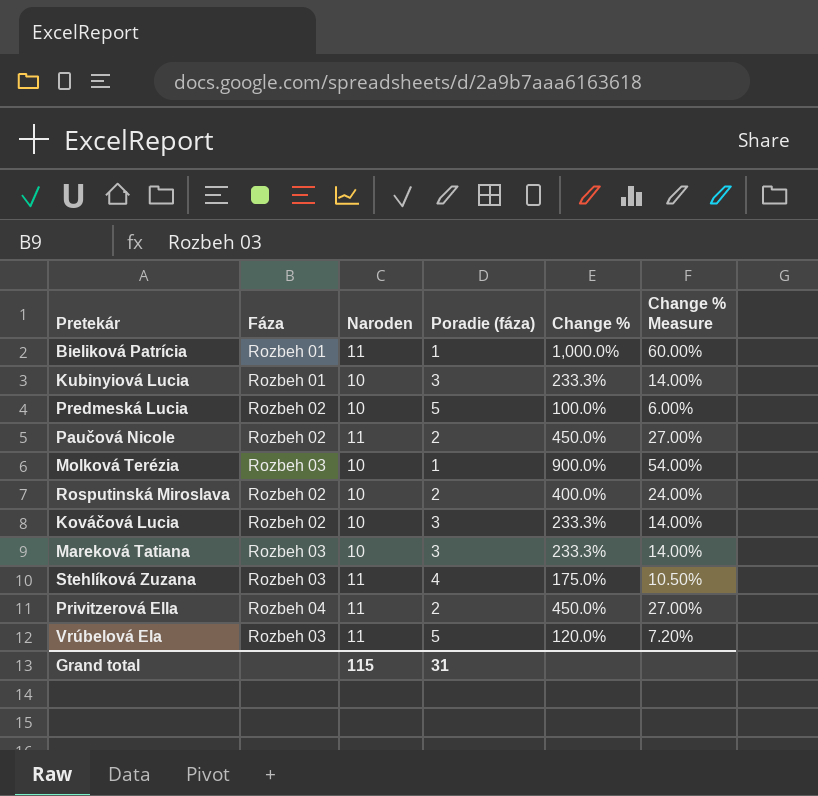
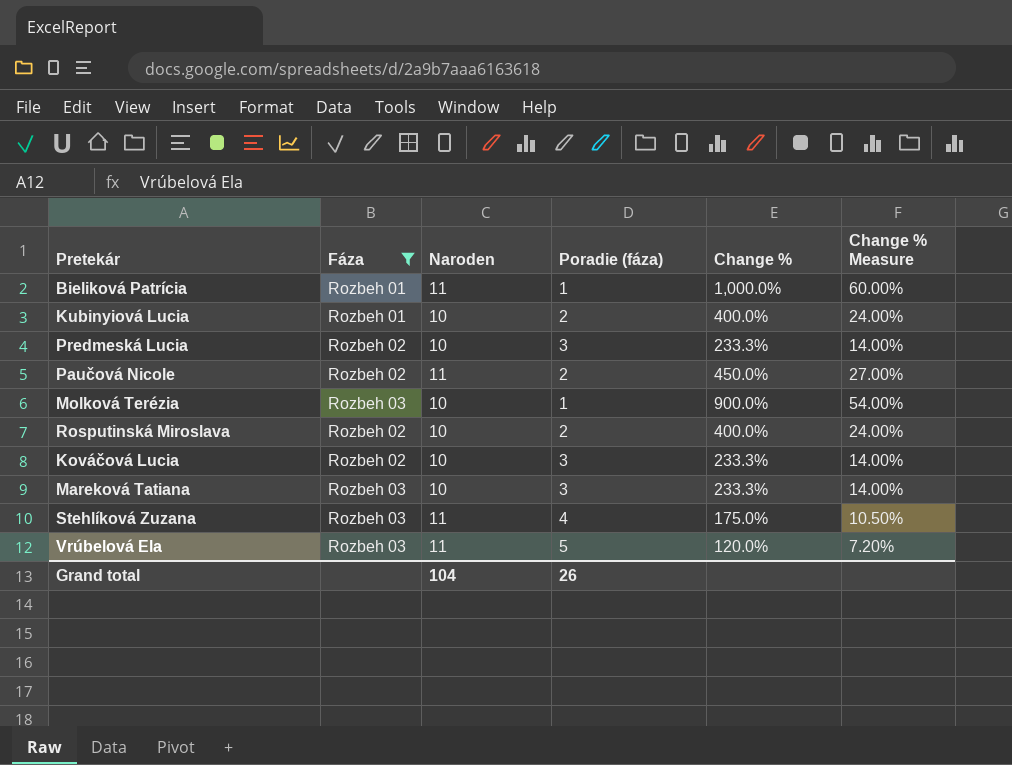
filter: none -> Fáza != Rozbeh 04
Kubinyiová Lucia | Poradie (fáza): 3 -> 2
Kubinyiová Lucia | Change %: 233.3% -> 400.0%
Kubinyiová Lucia | Change % Measure: 14.00% -> 24.00%
Predmeská Lucia | Poradie (fáza): 5 -> 3
Predmeská Lucia | Change %: 100.0% -> 233.3%
Predmeská Lucia | Change % Measure: 6.00% -> 14.00%
Grand total | Naroden: 115 -> 104
Grand total | Poradie (fáza): 31 -> 26

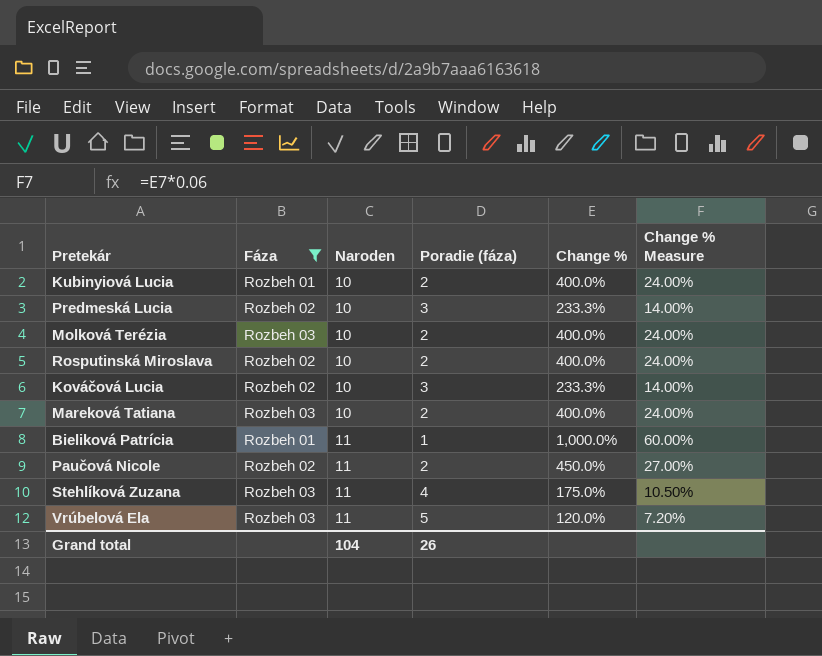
row order: none -> Naroden ascending
Molková Terézia | Poradie (fáza): 1 -> 2
Molková Terézia | Change %: 900.0% -> 400.0%
Molková Terézia | Change % Measure: 54.00% -> 24.00%
Mareková Tatiana | Poradie (fáza): 3 -> 2
Mareková Tatiana | Change %: 233.3% -> 400.0%
Mareková Tatiana | Change % Measure: 14.00% -> 24.00%

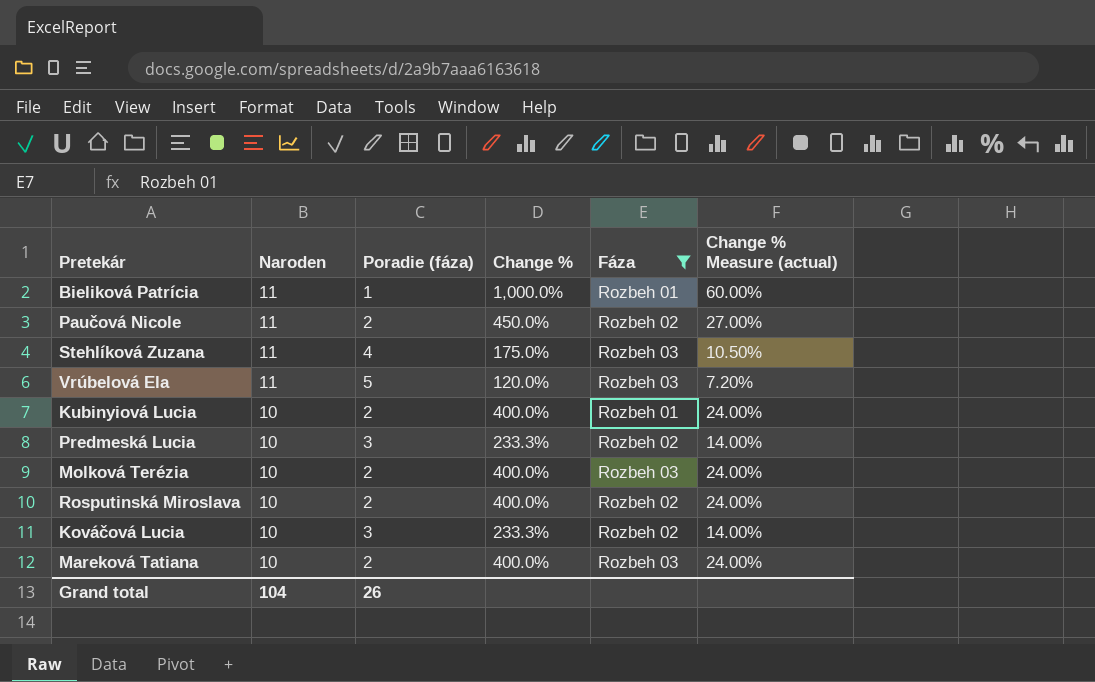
row order: Naroden ascending -> Naroden descending
column Fáza | position: 2 -> 5
column name: Change % Measure -> Change % Measure (actual)

